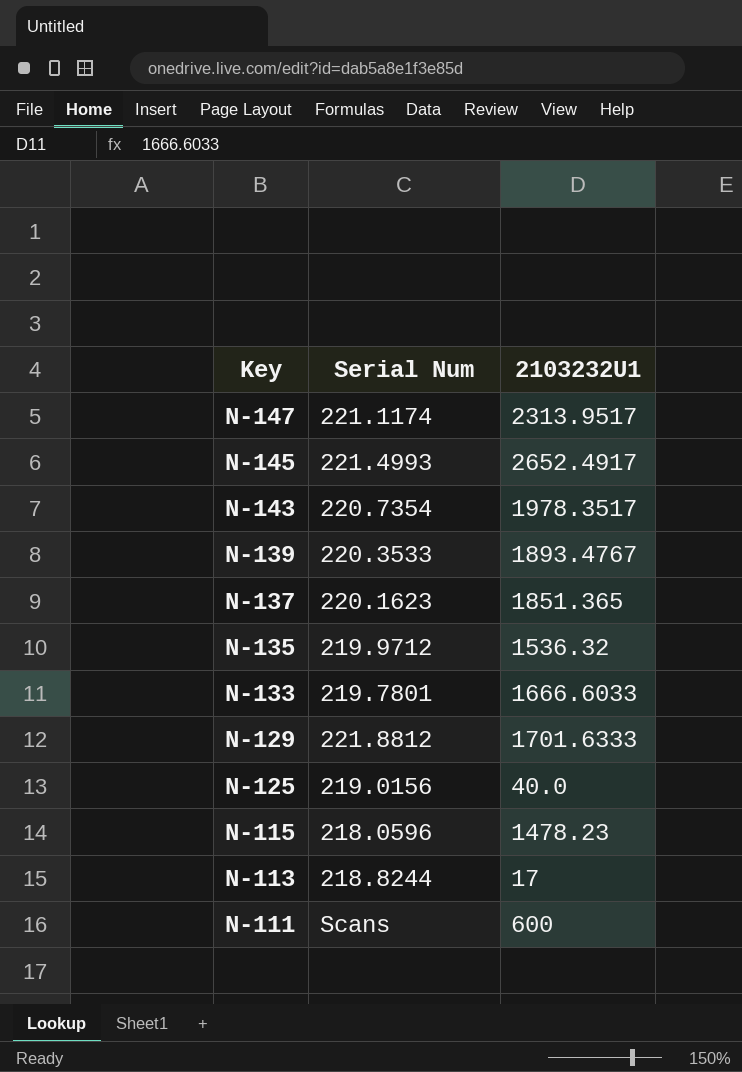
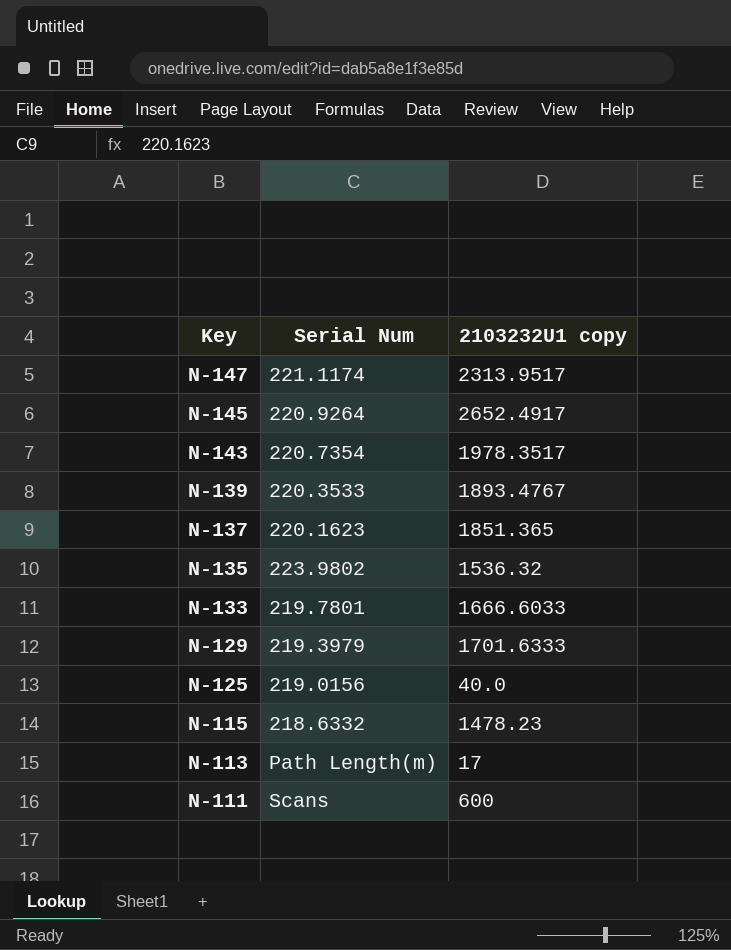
column name: 2103232U1 -> 2103232U1 copy
N-145 | Serial Num: 221.4993 -> 220.9264
N-135 | Serial Num: 219.9712 -> 223.9802
N-129 | Serial Num: 221.8812 -> 219.3979
N-115 | Serial Num: 218.0596 -> 218.6332
N-113 | Serial Num: 218.8244 -> Path Length(m)

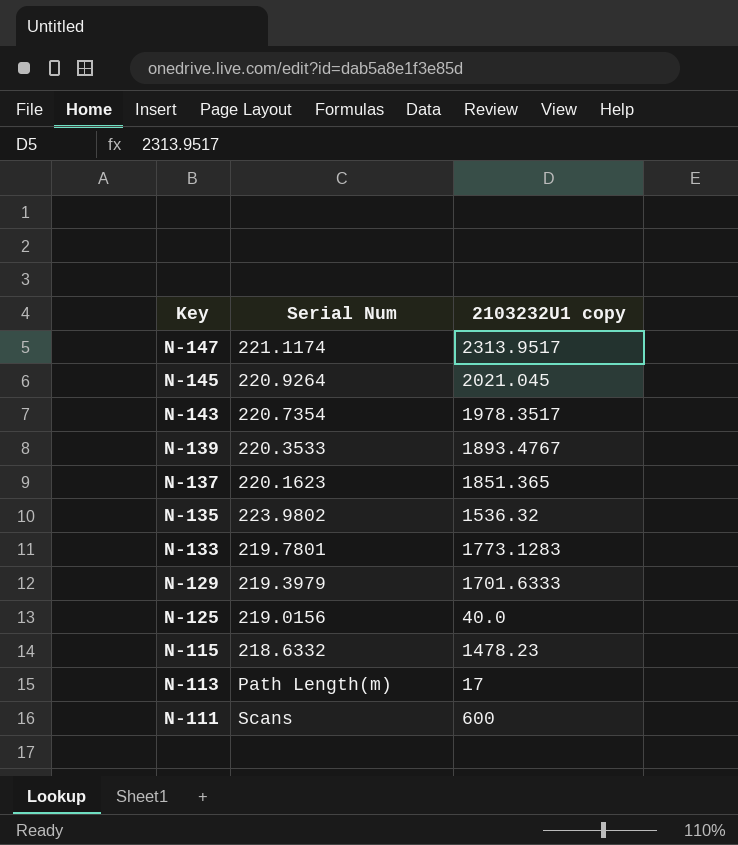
N-145 | 2103232U1 copy: 2652.4917 -> 2021.045
N-133 | 2103232U1 copy: 1666.6033 -> 1773.1283

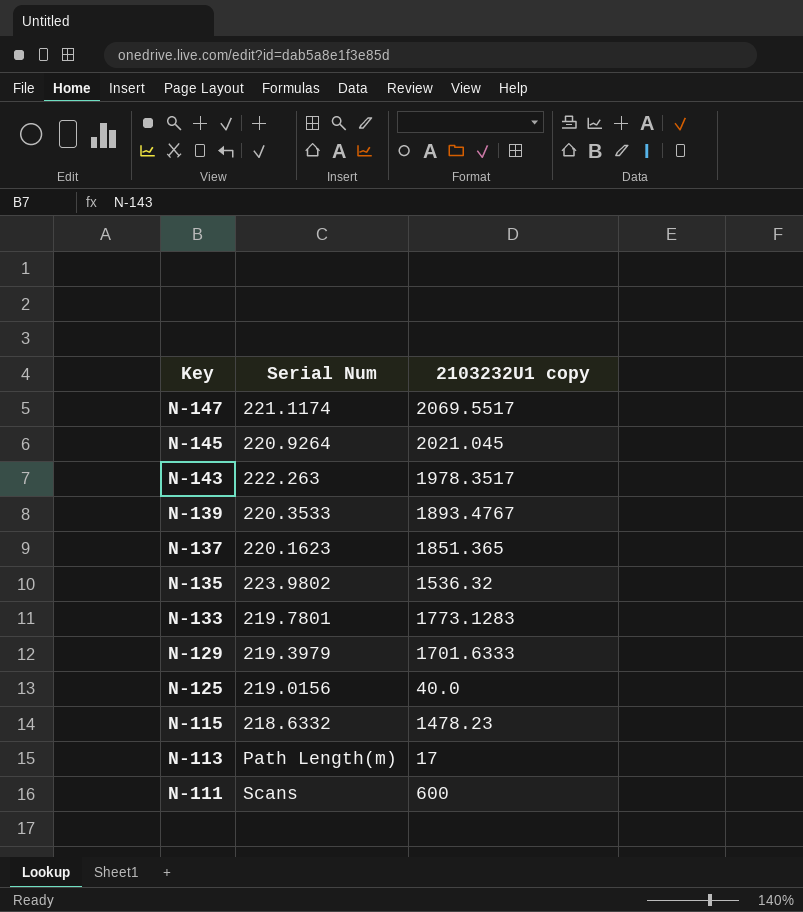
N-147 | 2103232U1 copy: 2313.9517 -> 2069.5517
N-143 | Serial Num: 220.7354 -> 222.263

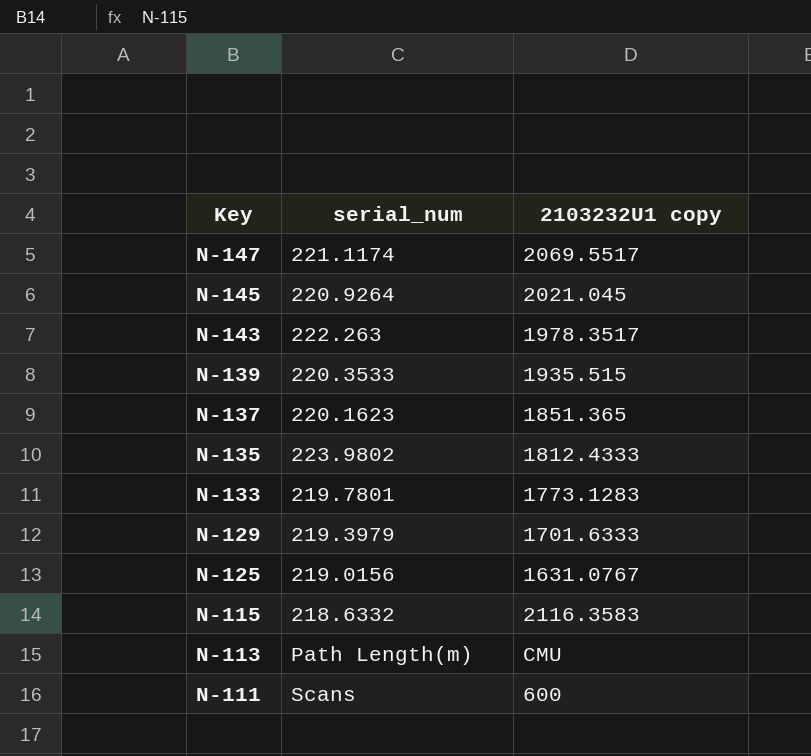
column name: Serial Num -> serial_num
N-139 | 2103232U1 copy: 1893.4767 -> 1935.515
N-135 | 2103232U1 copy: 1536.32 -> 1812.4333
N-125 | 2103232U1 copy: 40.0 -> 1631.0767
N-115 | 2103232U1 copy: 1478.23 -> 2116.3583
N-113 | 2103232U1 copy: 17 -> CMU

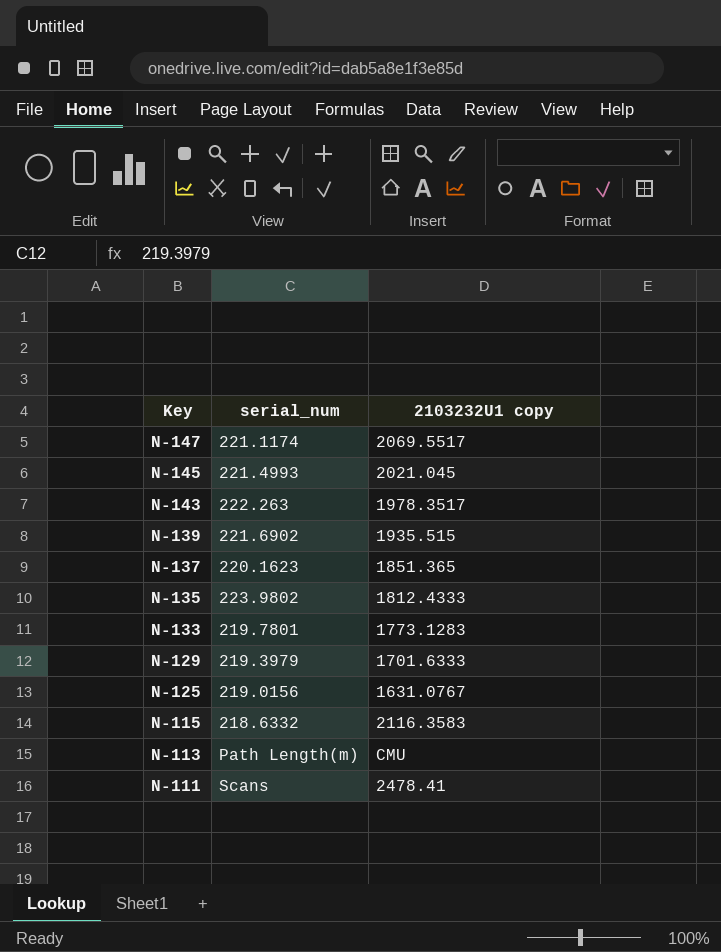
N-145 | serial_num: 220.9264 -> 221.4993
N-139 | serial_num: 220.3533 -> 221.6902
N-111 | 2103232U1 copy: 600 -> 2478.41

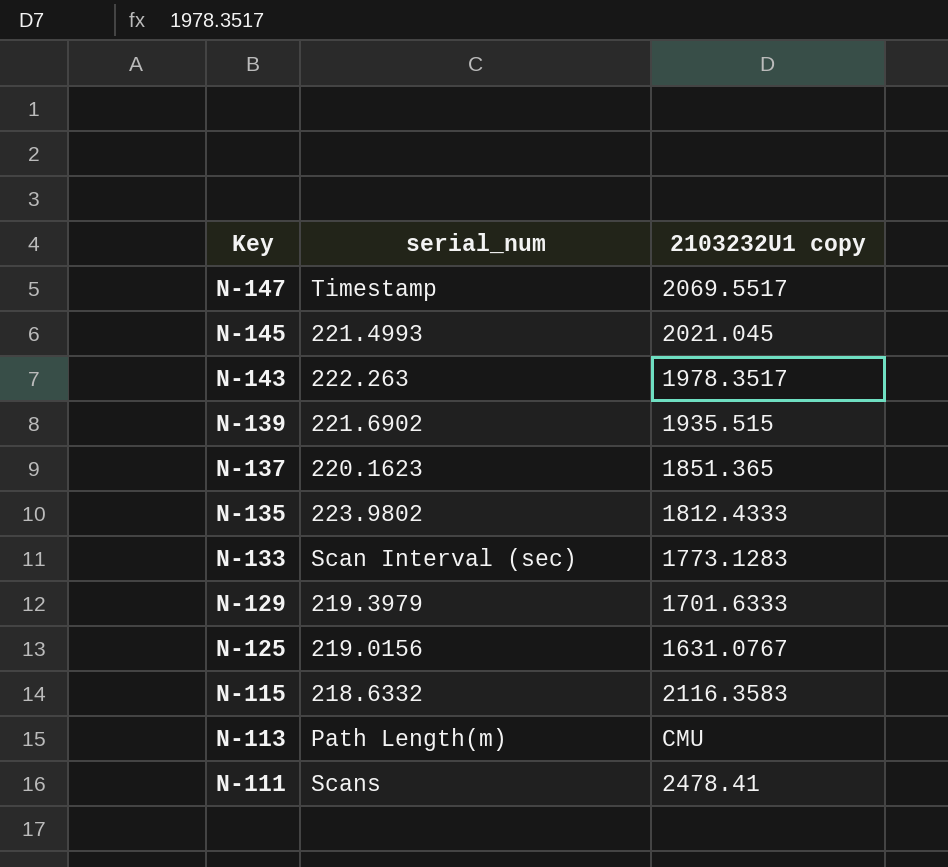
N-147 | serial_num: 221.1174 -> Timestamp
N-133 | serial_num: 219.7801 -> Scan Interval (sec)

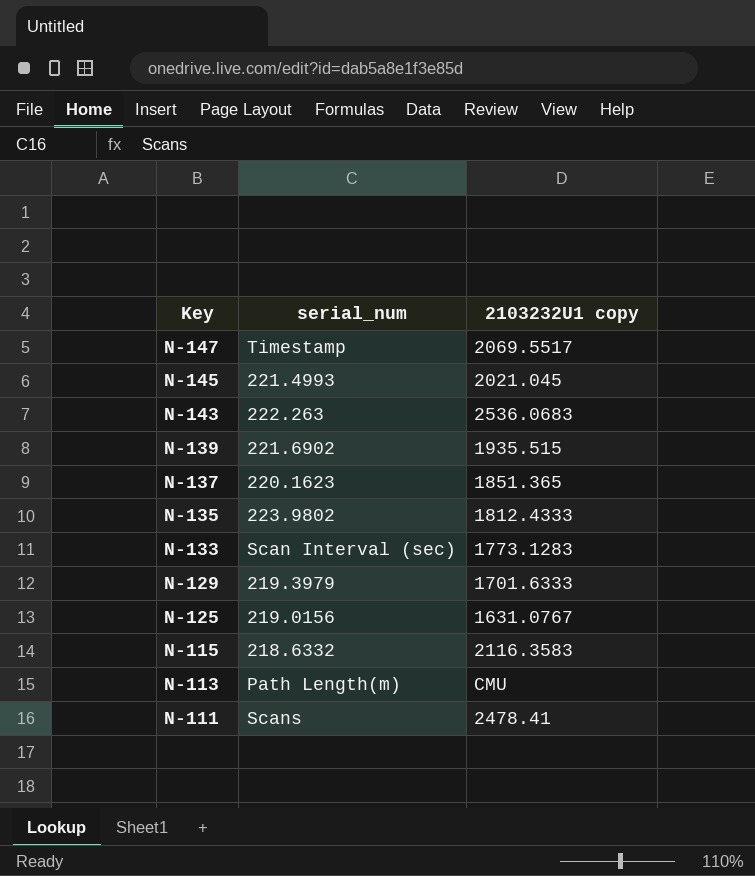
N-143 | 2103232U1 copy: 1978.3517 -> 2536.0683

